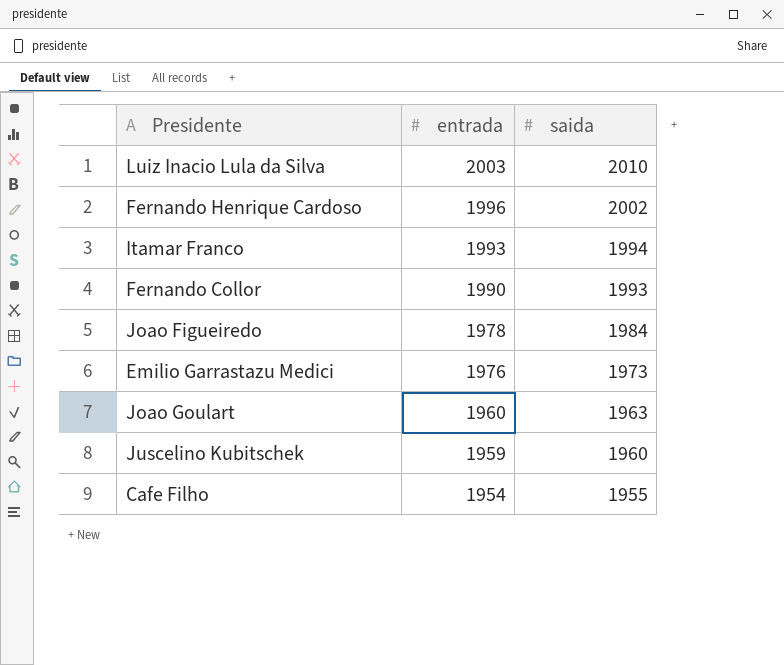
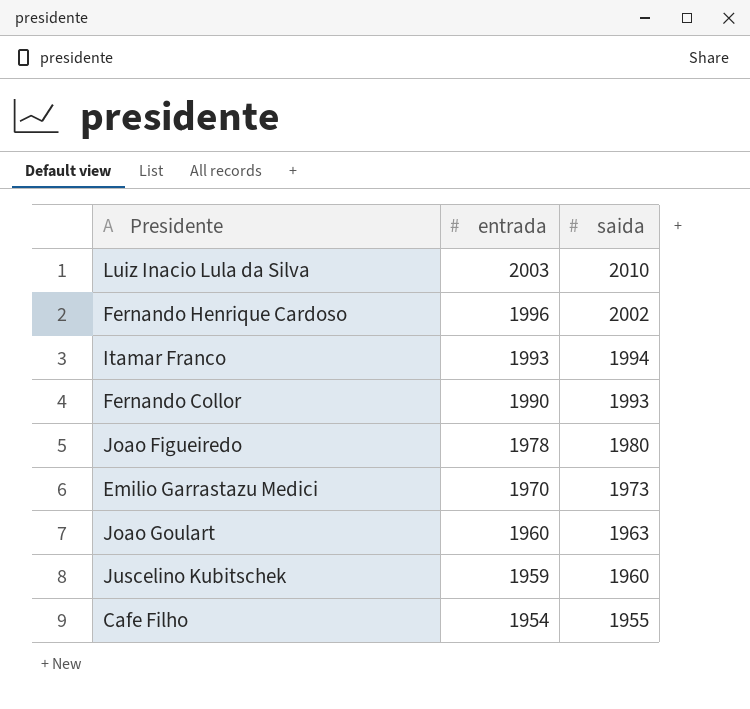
Joao Figueiredo | saida: 1984 -> 1980
Emilio Garrastazu Medici | entrada: 1976 -> 1970

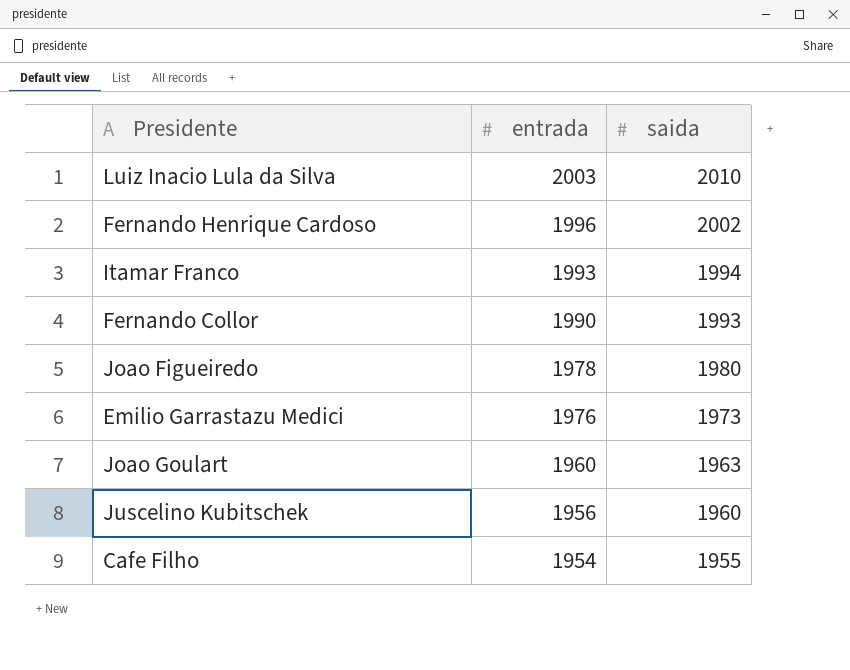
Emilio Garrastazu Medici | entrada: 1970 -> 1976
Juscelino Kubitschek | entrada: 1959 -> 1956

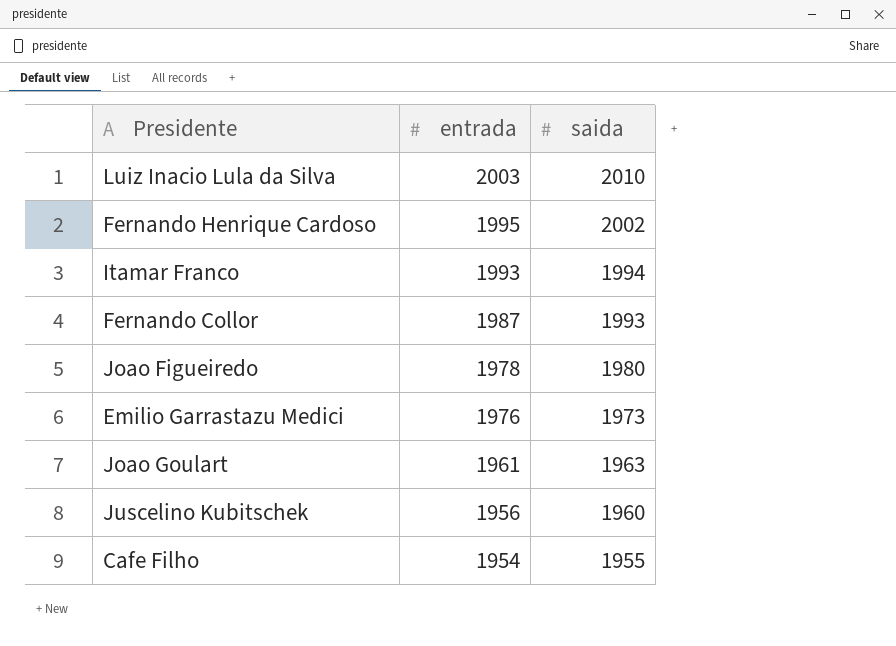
Fernando Henrique Cardoso | entrada: 1996 -> 1995
Fernando Collor | entrada: 1990 -> 1987
Joao Goulart | entrada: 1960 -> 1961

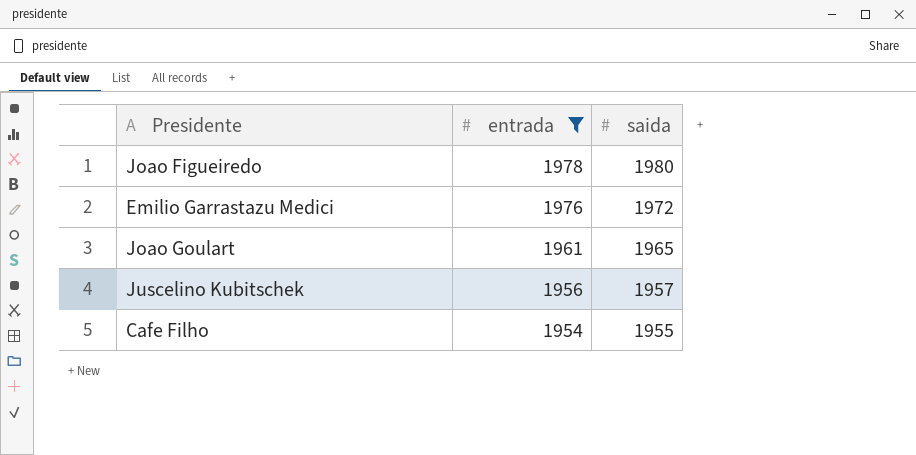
filter: none -> entrada <= 1978
Emilio Garrastazu Medici | saida: 1973 -> 1972
Joao Goulart | saida: 1963 -> 1965
Juscelino Kubitschek | saida: 1960 -> 1957

